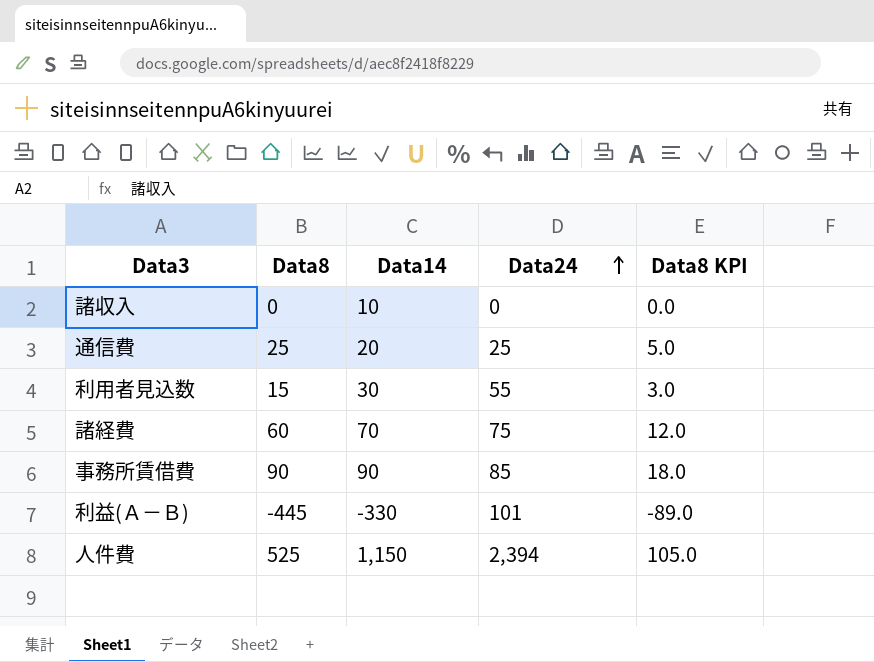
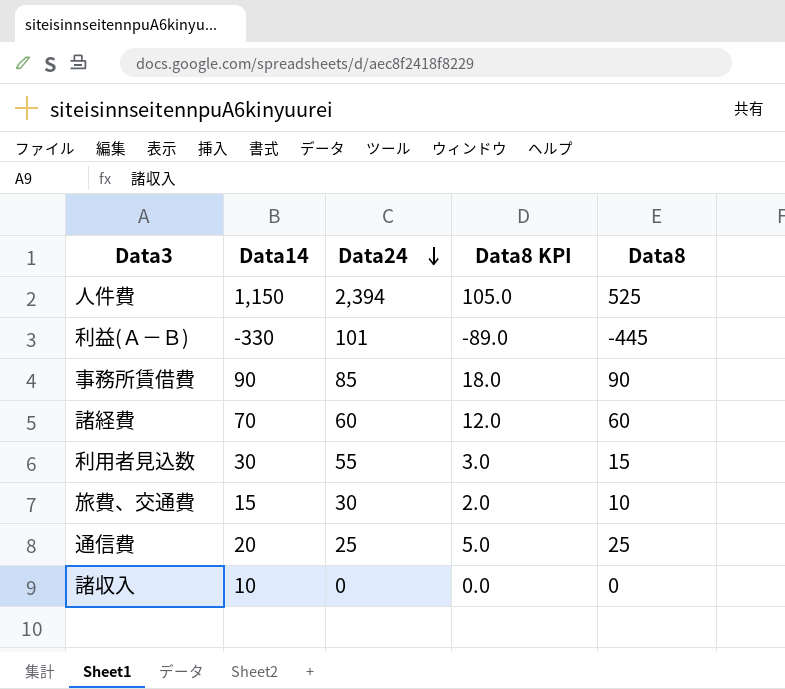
row order: Data24 ascending -> Data24 descending
column Data8 | position: 2 -> 5
諸経費 | Data24: 75 -> 60
row 旅費、交通費: none -> 15 | 30 | 2.0 | 10

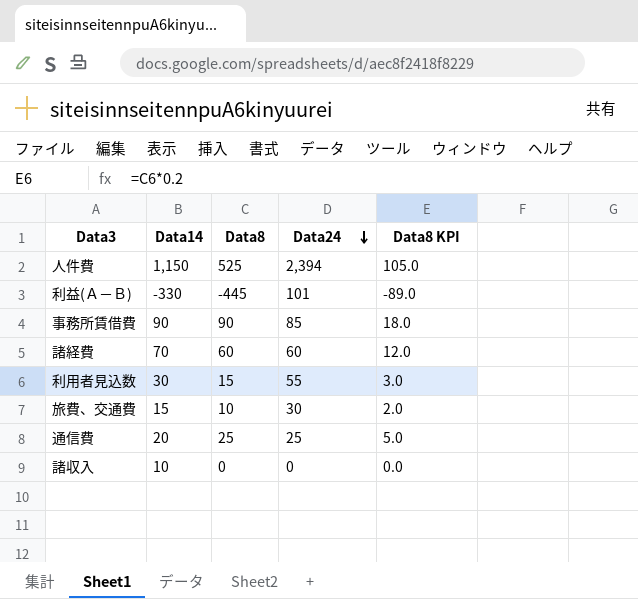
column Data8 | position: 5 -> 3

